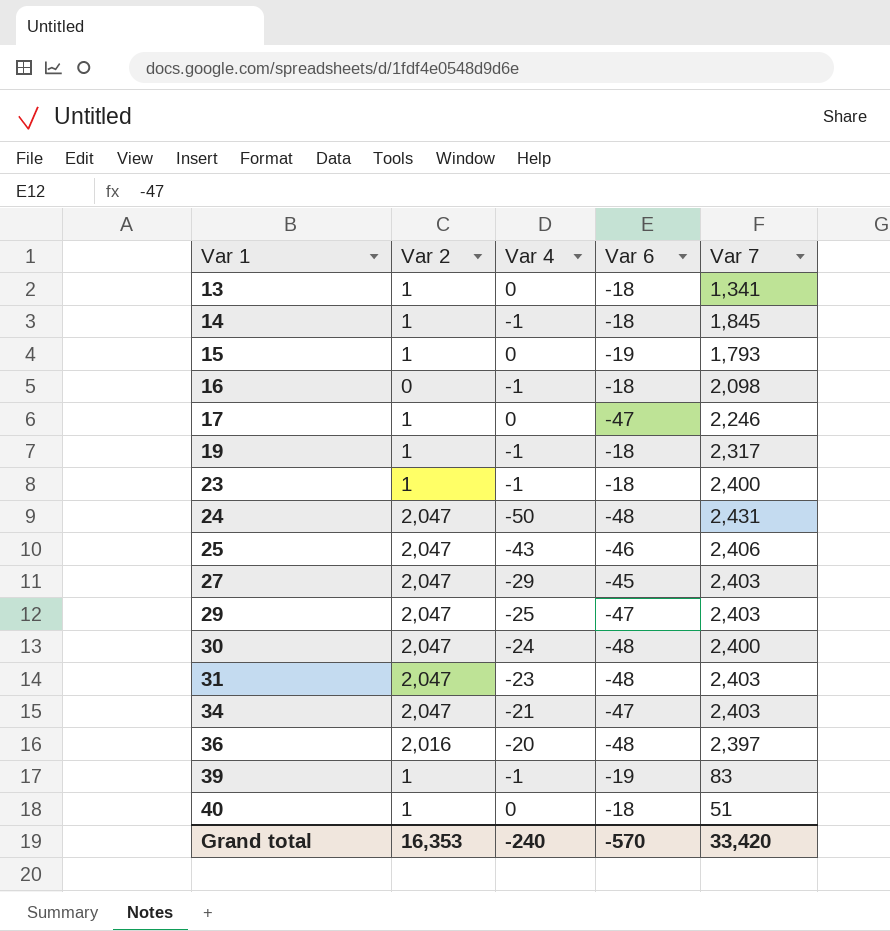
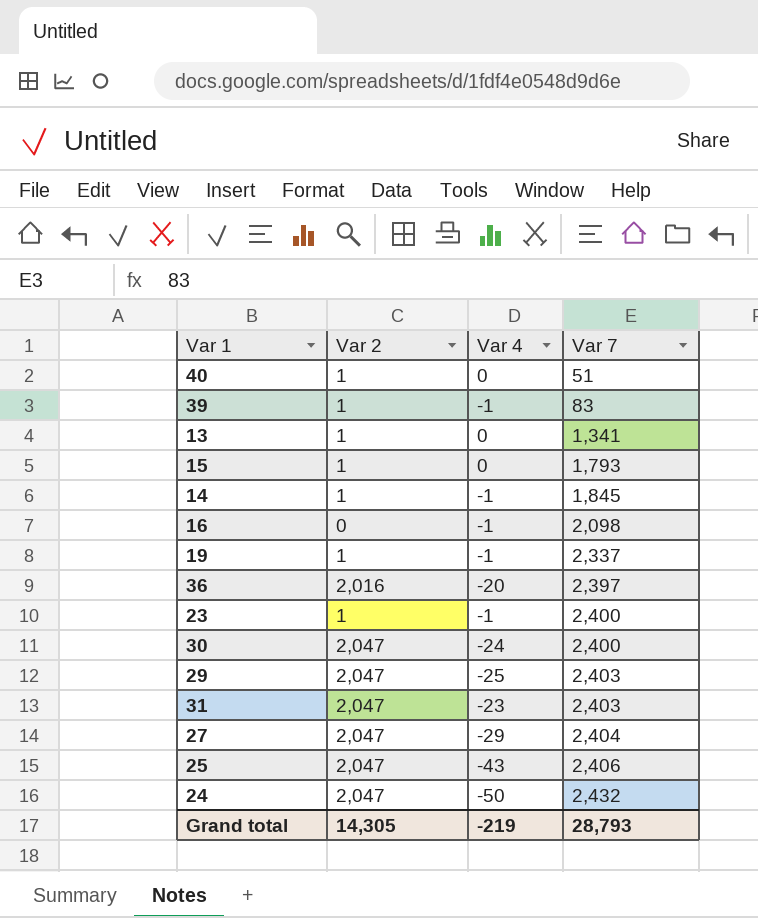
row order: Var 1 ascending -> Var 7 ascending
column Var 6 | position: 4 -> none
row 17: 1 | 0 | -47 | 2,246 -> none
row 34: 2,047 | -21 | -47 | 2,403 -> none
19 | Var 7: 2,317 -> 2,337
27 | Var 7: 2,403 -> 2,404
24 | Var 7: 2,431 -> 2,432
Grand total | Var 2: 16,353 -> 14,305
Grand total | Var 4: -240 -> -219
Grand total | Var 7: 33,420 -> 28,793

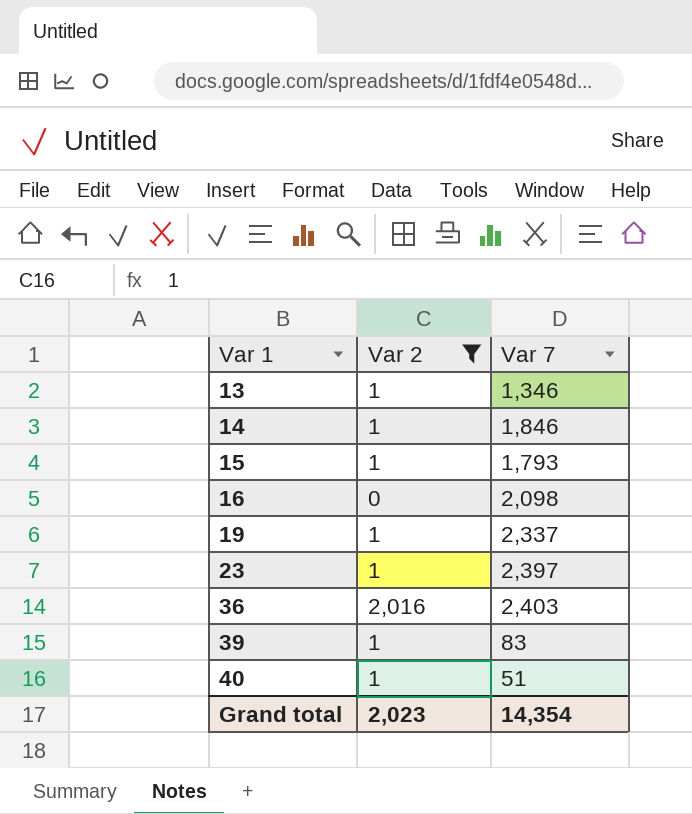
filter: none -> Var 2 != 2,047
row order: Var 7 ascending -> Var 1 ascending
column Var 4 | position: 3 -> none
13 | Var 7: 1,341 -> 1,346
14 | Var 7: 1,845 -> 1,846
23 | Var 7: 2,400 -> 2,397
36 | Var 7: 2,397 -> 2,403
Grand total | Var 2: 14,305 -> 2,023
Grand total | Var 7: 28,793 -> 14,354

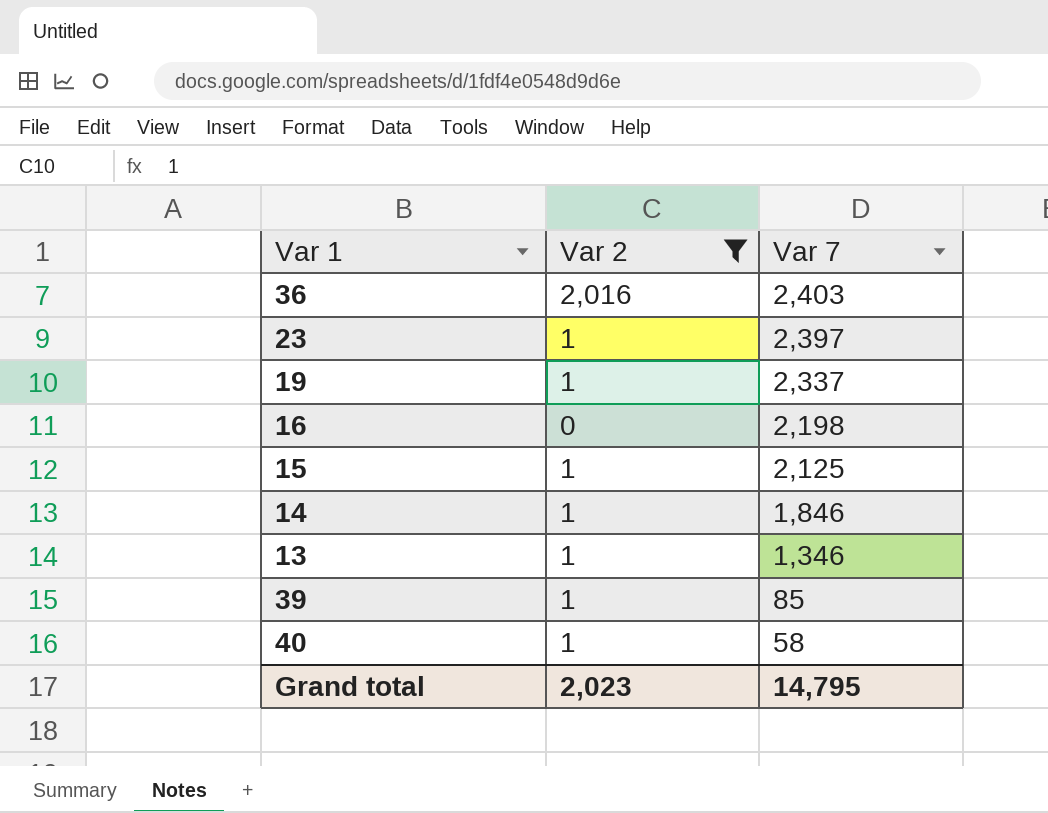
row order: Var 1 ascending -> Var 7 descending
16 | Var 7: 2,098 -> 2,198
15 | Var 7: 1,793 -> 2,125
39 | Var 7: 83 -> 85
40 | Var 7: 51 -> 58
Grand total | Var 7: 14,354 -> 14,795

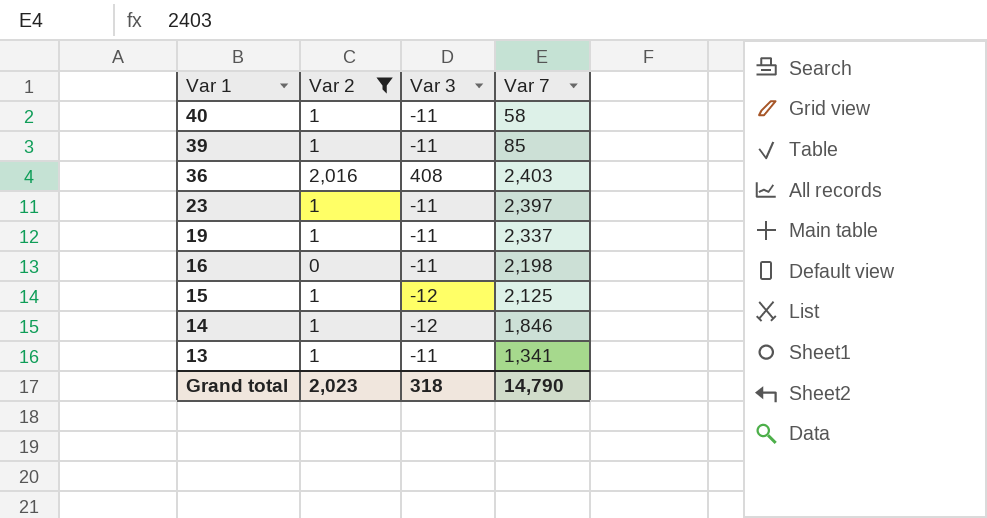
row order: Var 7 descending -> Var 1 descending
column Var 3 | position: none -> 3
13 | Var 7: 1,346 -> 1,341
Grand total | Var 7: 14,795 -> 14,790

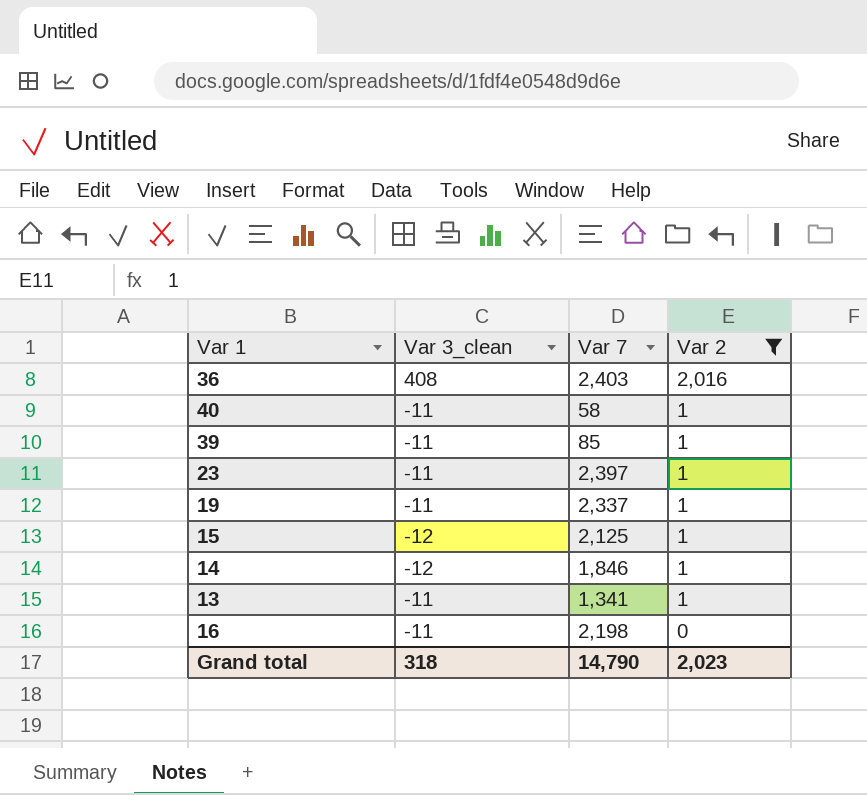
row order: Var 1 descending -> Var 2 descending
column name: Var 3 -> Var 3_clean
column Var 2 | position: 2 -> 4

